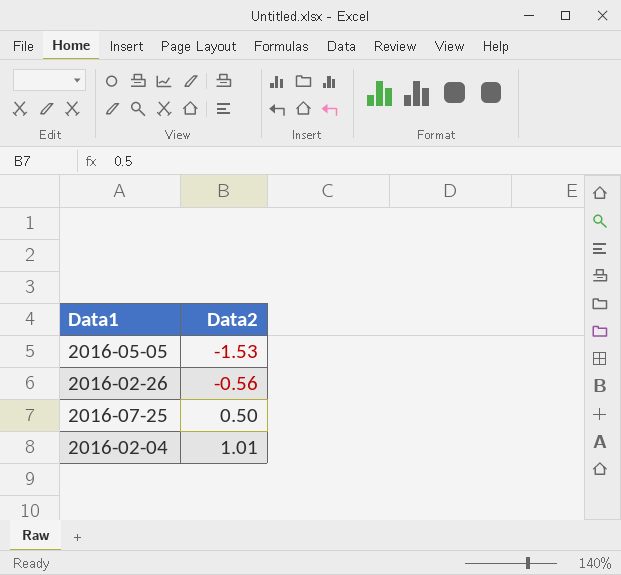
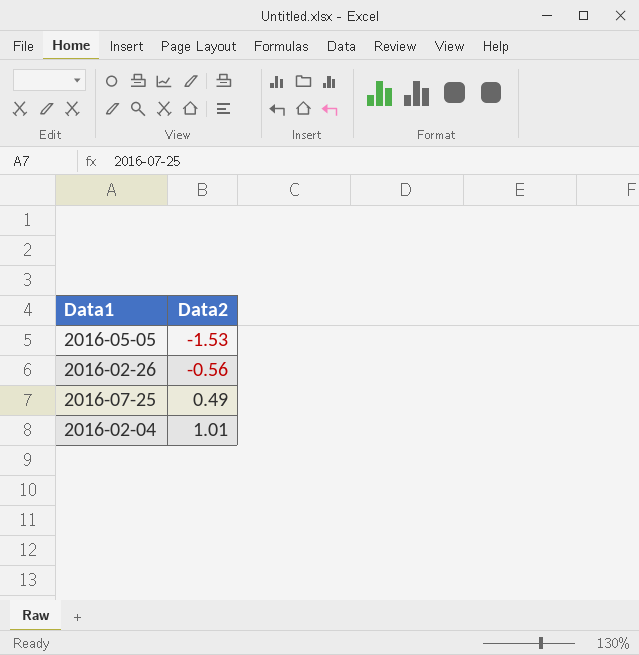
2016-07-25 | Data2: 0.50 -> 0.49

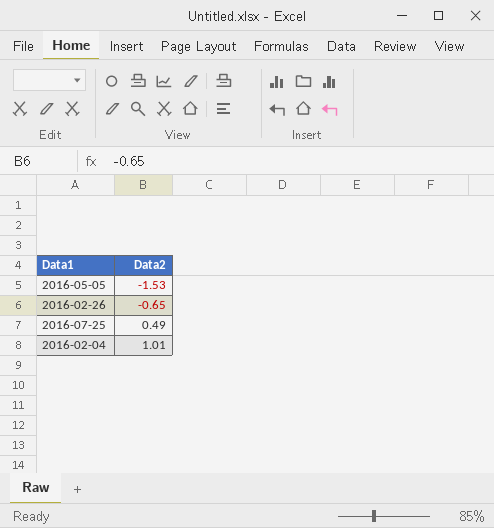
2016-02-26 | Data2: -0.56 -> -0.65

